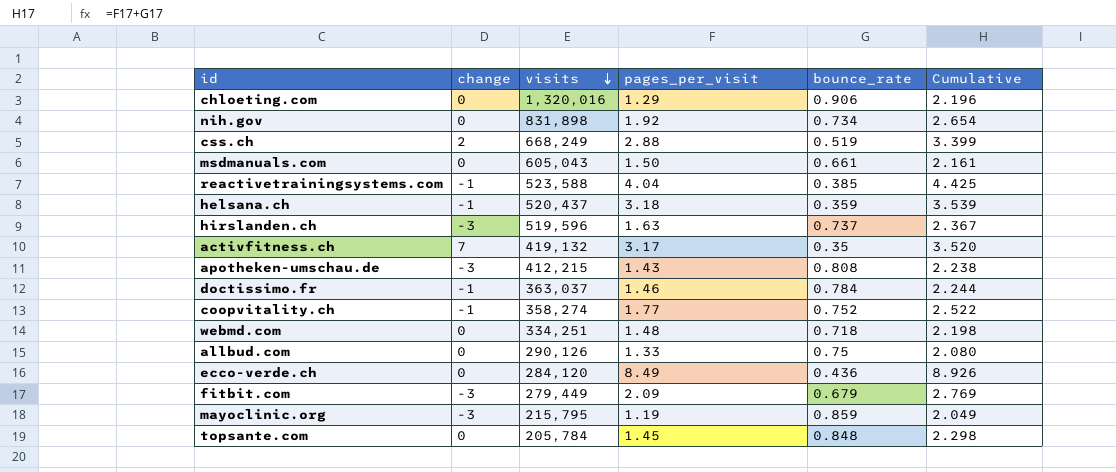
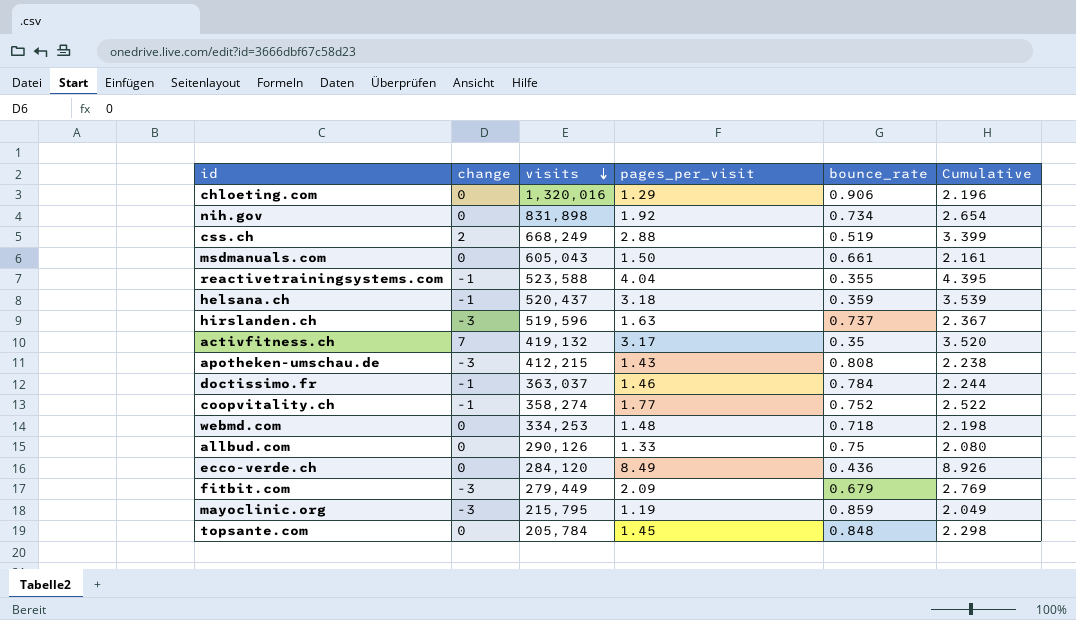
reactivetrainingsystems.com | bounce_rate: 0.385 -> 0.355
reactivetrainingsystems.com | Cumulative: 4.425 -> 4.395
webmd.com | visits: 334,251 -> 334,253

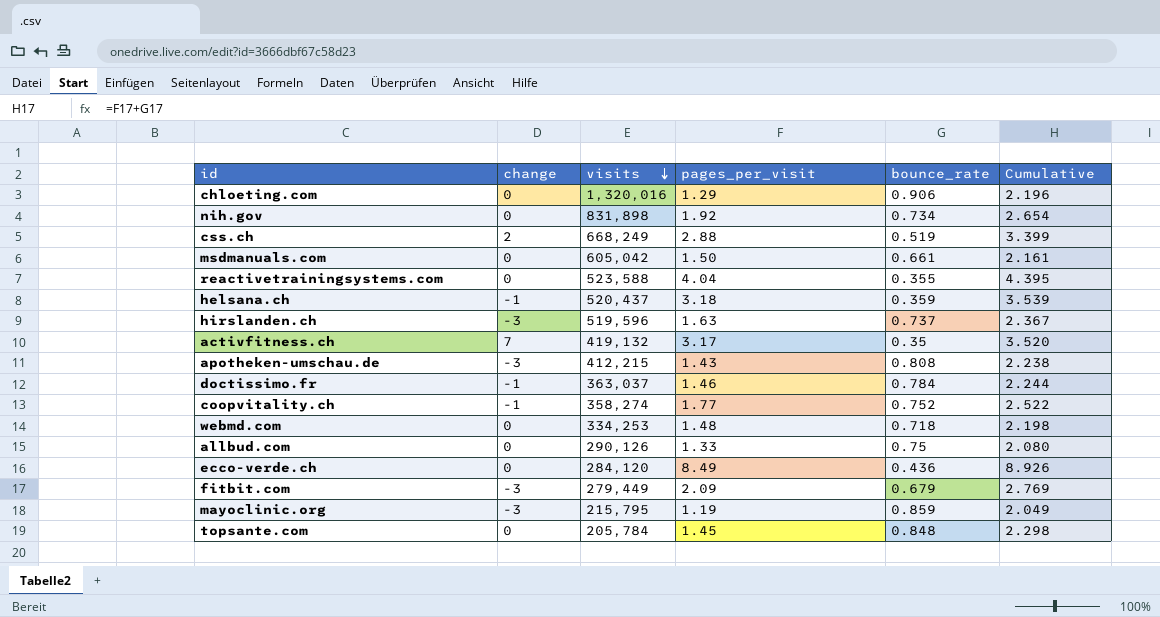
msdmanuals.com | visits: 605,043 -> 605,042
reactivetrainingsystems.com | change: -1 -> 0

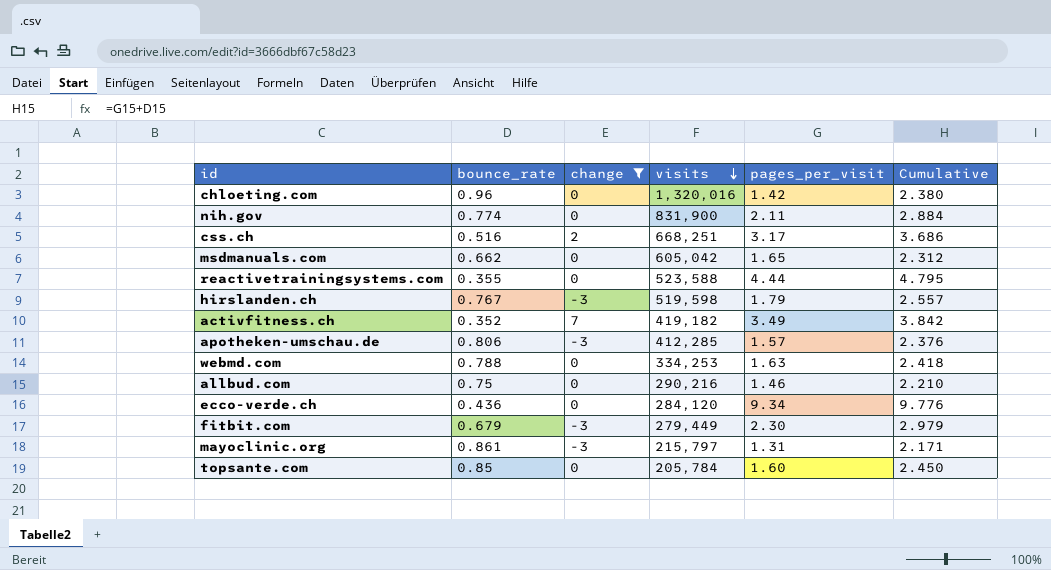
filter: none -> change != -1
column bounce_rate | position: 5 -> 2
chloeting.com | bounce_rate: 0.906 -> 0.96
chloeting.com | pages_per_visit: 1.29 -> 1.42
chloeting.com | Cumulative: 2.196 -> 2.380
nih.gov | bounce_rate: 0.734 -> 0.774
nih.gov | visits: 831,898 -> 831,900
nih.gov | pages_per_visit: 1.92 -> 2.11
nih.gov | Cumulative: 2.654 -> 2.884
css.ch | bounce_rate: 0.519 -> 0.516
css.ch | visits: 668,249 -> 668,251
css.ch | pages_per_visit: 2.88 -> 3.17
css.ch | Cumulative: 3.399 -> 3.686
msdmanuals.com | bounce_rate: 0.661 -> 0.662
msdmanuals.com | pages_per_visit: 1.50 -> 1.65
msdmanuals.com | Cumulative: 2.161 -> 2.312
reactivetrainingsystems.com | pages_per_visit: 4.04 -> 4.44
reactivetrainingsystems.com | Cumulative: 4.395 -> 4.795
hirslanden.ch | bounce_rate: 0.737 -> 0.767
hirslanden.ch | visits: 519,596 -> 519,598
hirslanden.ch | pages_per_visit: 1.63 -> 1.79
hirslanden.ch | Cumulative: 2.367 -> 2.557
activfitness.ch | bounce_rate: 0.35 -> 0.352
activfitness.ch | visits: 419,132 -> 419,182
activfitness.ch | pages_per_visit: 3.17 -> 3.49
activfitness.ch | Cumulative: 3.520 -> 3.842
apotheken-umschau.de | bounce_rate: 0.808 -> 0.806
apotheken-umschau.de | visits: 412,215 -> 412,285
apotheken-umschau.de | pages_per_visit: 1.43 -> 1.57
apotheken-umschau.de | Cumulative: 2.238 -> 2.376
webmd.com | bounce_rate: 0.718 -> 0.788
webmd.com | pages_per_visit: 1.48 -> 1.63
webmd.com | Cumulative: 2.198 -> 2.418
allbud.com | visits: 290,126 -> 290,216
allbud.com | pages_per_visit: 1.33 -> 1.46
allbud.com | Cumulative: 2.080 -> 2.210
ecco-verde.ch | pages_per_visit: 8.49 -> 9.34
ecco-verde.ch | Cumulative: 8.926 -> 9.776
fitbit.com | pages_per_visit: 2.09 -> 2.30
fitbit.com | Cumulative: 2.769 -> 2.979
mayoclinic.org | bounce_rate: 0.859 -> 0.861
mayoclinic.org | visits: 215,795 -> 215,797
mayoclinic.org | pages_per_visit: 1.19 -> 1.31
mayoclinic.org | Cumulative: 2.049 -> 2.171
topsante.com | bounce_rate: 0.848 -> 0.85
topsante.com | pages_per_visit: 1.45 -> 1.60
topsante.com | Cumulative: 2.298 -> 2.450

